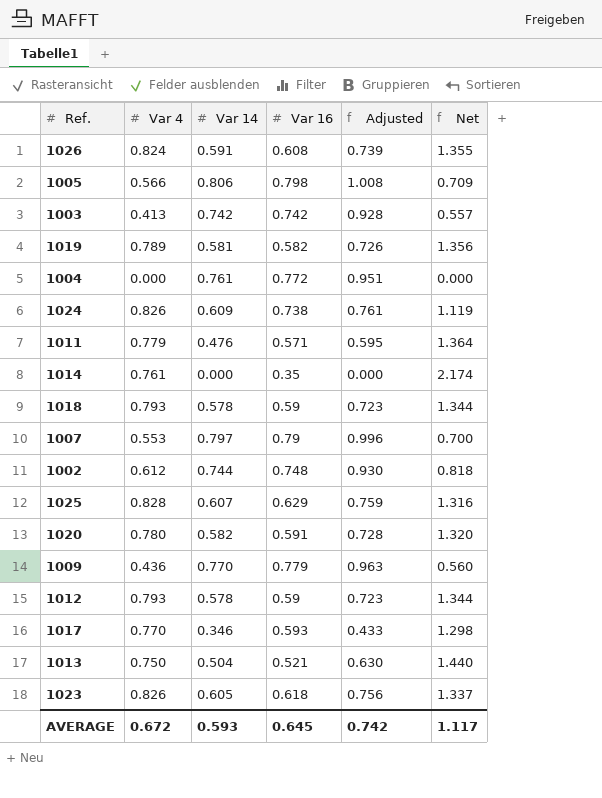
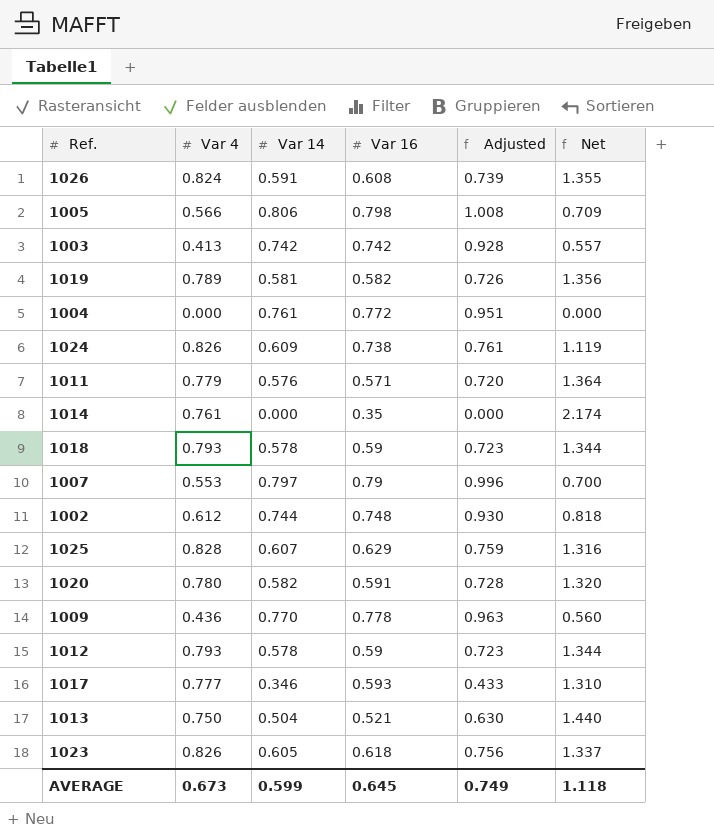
1011 | Var 14: 0.476 -> 0.576
1011 | Adjusted: 0.595 -> 0.720
1009 | Var 16: 0.779 -> 0.778
1017 | Var 4: 0.770 -> 0.777
1017 | Net: 1.298 -> 1.310
AVERAGE | Var 4: 0.672 -> 0.673
AVERAGE | Var 14: 0.593 -> 0.599
AVERAGE | Adjusted: 0.742 -> 0.749
AVERAGE | Net: 1.117 -> 1.118

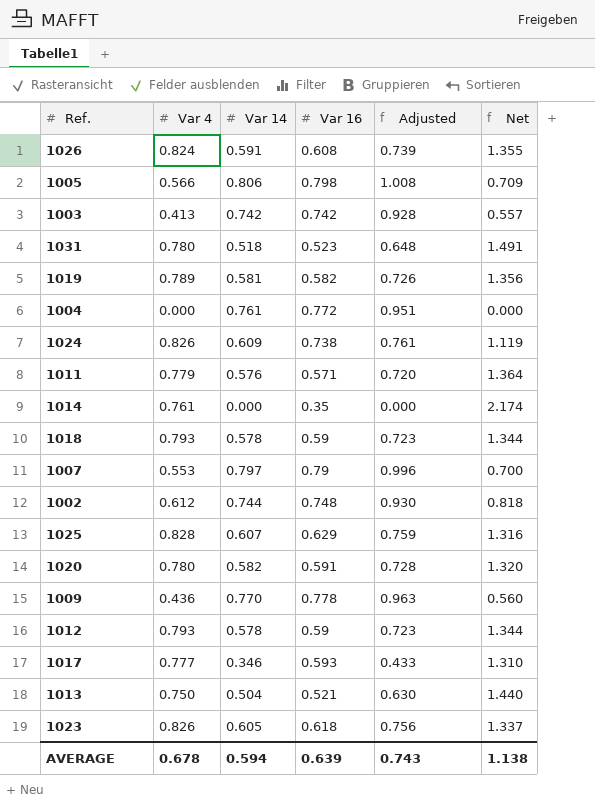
row 1031: none -> 0.780 | 0.518 | 0.523 | 0.648 | 1.491
AVERAGE | Var 4: 0.673 -> 0.678
AVERAGE | Var 14: 0.599 -> 0.594
AVERAGE | Var 16: 0.645 -> 0.639
AVERAGE | Adjusted: 0.749 -> 0.743
AVERAGE | Net: 1.118 -> 1.138

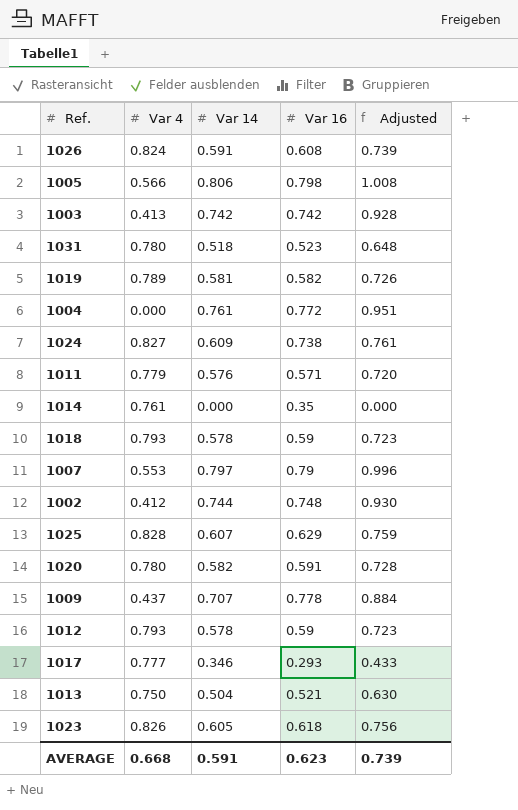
column Net | formula: [Var 4] / [Var 16] -> none
1024 | Var 4: 0.826 -> 0.827
1002 | Var 4: 0.612 -> 0.412
1009 | Var 4: 0.436 -> 0.437
1009 | Var 14: 0.770 -> 0.707
1009 | Adjusted: 0.963 -> 0.884
1017 | Var 16: 0.593 -> 0.293
AVERAGE | Var 4: 0.678 -> 0.668
AVERAGE | Var 14: 0.594 -> 0.591
AVERAGE | Var 16: 0.639 -> 0.623
AVERAGE | Adjusted: 0.743 -> 0.739

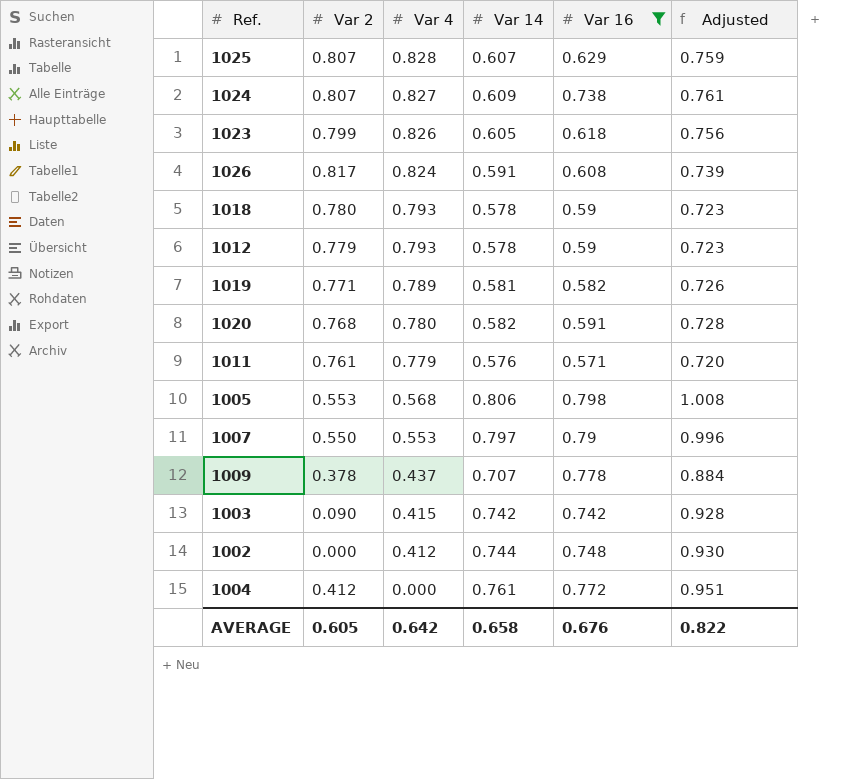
filter: none -> Var 16 >= 0.571
row order: none -> Var 4 descending
column Var 2 | position: none -> 2
1005 | Var 4: 0.566 -> 0.568
1003 | Var 4: 0.413 -> 0.415
AVERAGE | Var 4: 0.668 -> 0.642
AVERAGE | Var 14: 0.591 -> 0.658
AVERAGE | Var 16: 0.623 -> 0.676
AVERAGE | Adjusted: 0.739 -> 0.822

